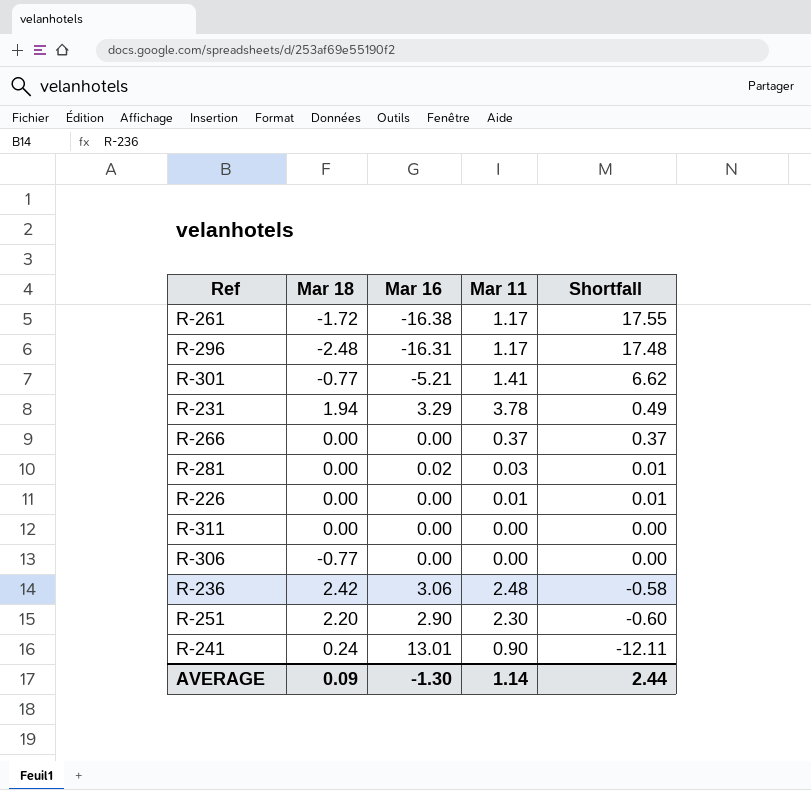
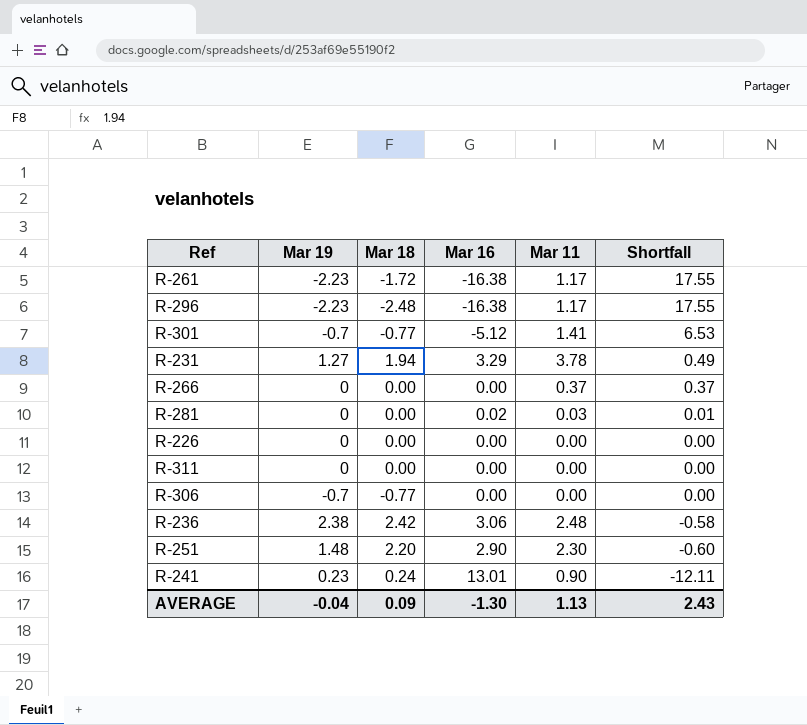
column Mar 19 | position: none -> 2
R-296 | Mar 16: -16.31 -> -16.38
R-296 | Shortfall: 17.48 -> 17.55
R-301 | Mar 16: -5.21 -> -5.12
R-301 | Shortfall: 6.62 -> 6.53
R-226 | Mar 11: 0.01 -> 0.00
R-226 | Shortfall: 0.01 -> 0.00
AVERAGE | Mar 11: 1.14 -> 1.13
AVERAGE | Shortfall: 2.44 -> 2.43

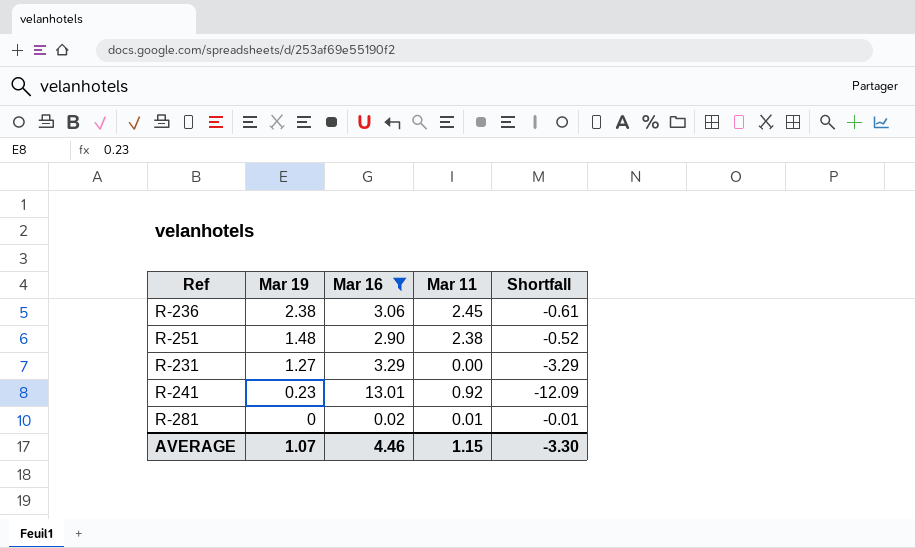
filter: none -> Mar 16 >= 0.02
row order: Shortfall descending -> Mar 19 descending
column Mar 18 | position: 3 -> none
R-236 | Mar 11: 2.48 -> 2.45
R-236 | Shortfall: -0.58 -> -0.61
R-251 | Mar 11: 2.30 -> 2.38
R-251 | Shortfall: -0.60 -> -0.52
R-231 | Mar 11: 3.78 -> 0.00
R-231 | Shortfall: 0.49 -> -3.29
R-241 | Mar 11: 0.90 -> 0.92
R-241 | Shortfall: -12.11 -> -12.09
R-281 | Mar 11: 0.03 -> 0.01
R-281 | Shortfall: 0.01 -> -0.01
AVERAGE | Mar 19: -0.04 -> 1.07
AVERAGE | Mar 16: -1.30 -> 4.46
AVERAGE | Mar 11: 1.13 -> 1.15
AVERAGE | Shortfall: 2.43 -> -3.30

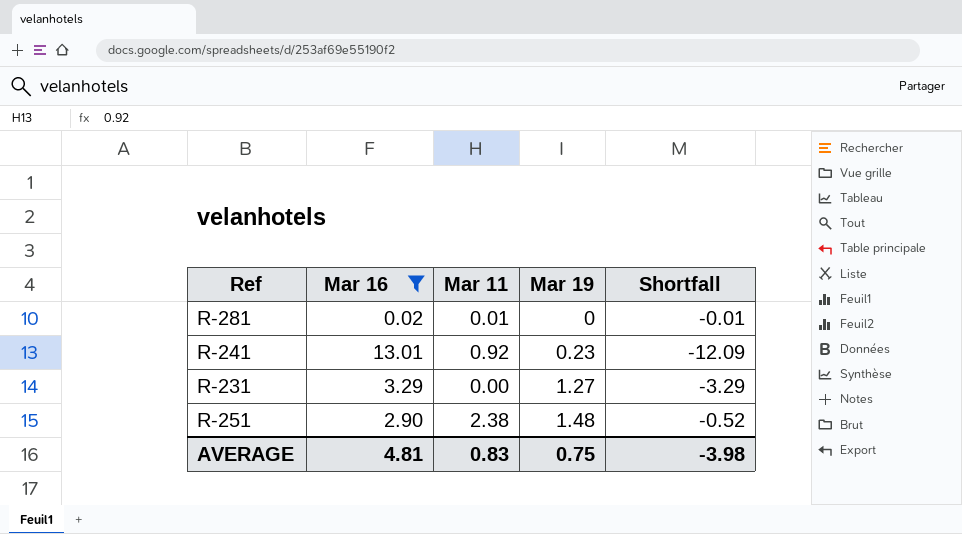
row order: Mar 19 descending -> Mar 19 ascending
column Mar 19 | position: 2 -> 4
row R-236: 2.38 | 3.06 | 2.45 | -0.61 -> none
AVERAGE | Mar 16: 4.46 -> 4.81
AVERAGE | Mar 11: 1.15 -> 0.83
AVERAGE | Mar 19: 1.07 -> 0.75
AVERAGE | Shortfall: -3.30 -> -3.98

